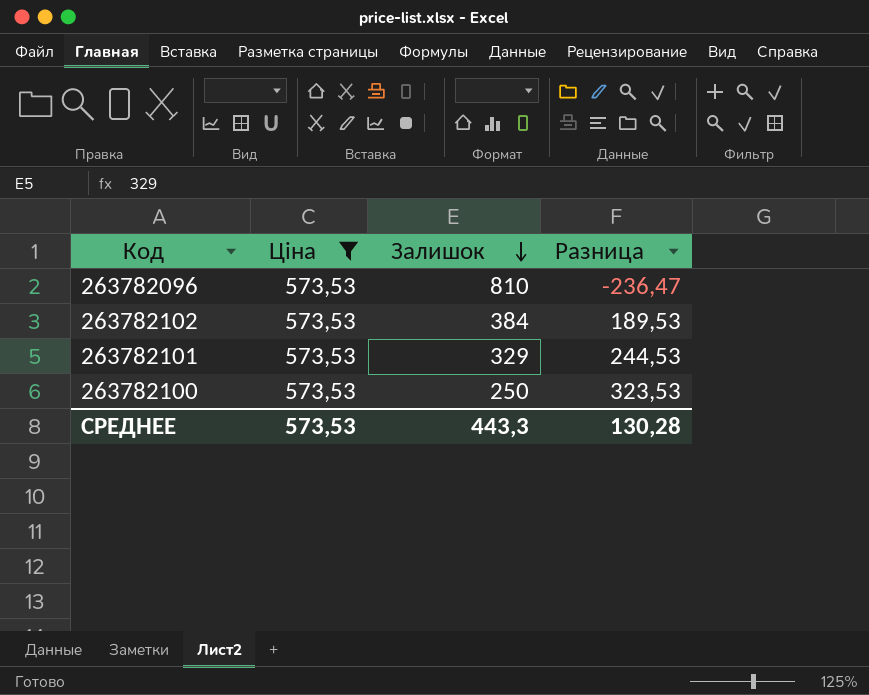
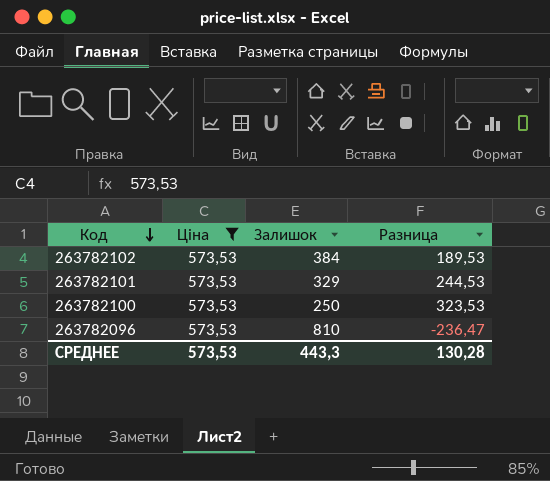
row order: Залишок descending -> Код descending

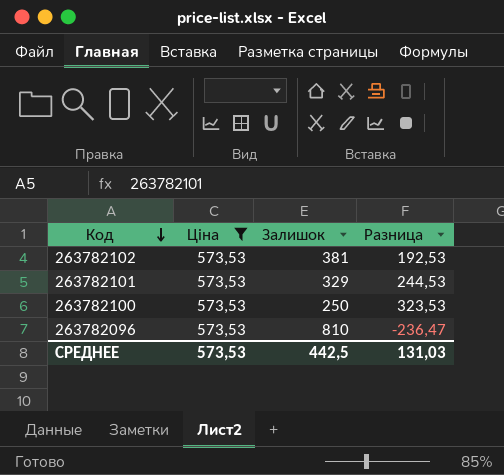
263782102 | Залишок: 384 -> 381
263782102 | Разница: 189,53 -> 192,53
СРЕДНЕЕ | Залишок: 443,3 -> 442,5
СРЕДНЕЕ | Разница: 130,28 -> 131,03

